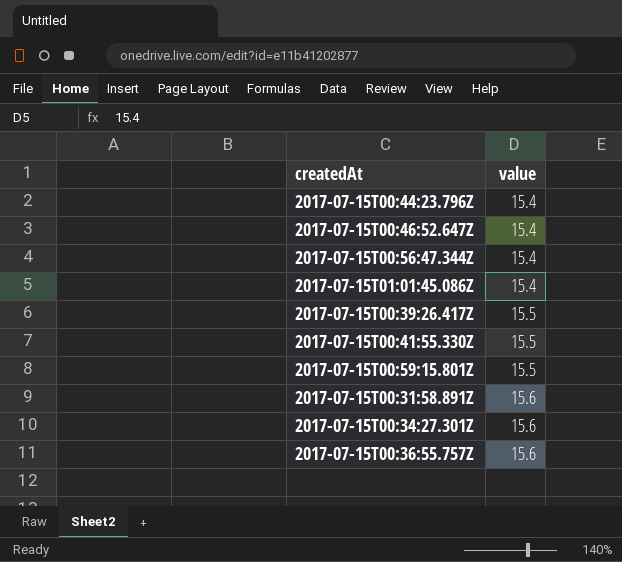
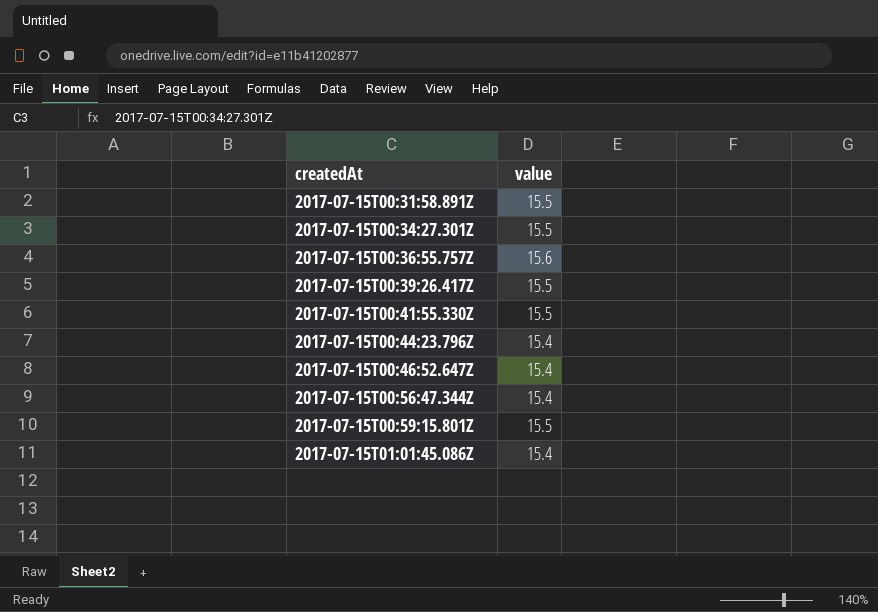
row order: value ascending -> createdAt ascending
2017-07-15T00:31:58.891Z | value: 15.6 -> 15.5
2017-07-15T00:34:27.301Z | value: 15.6 -> 15.5

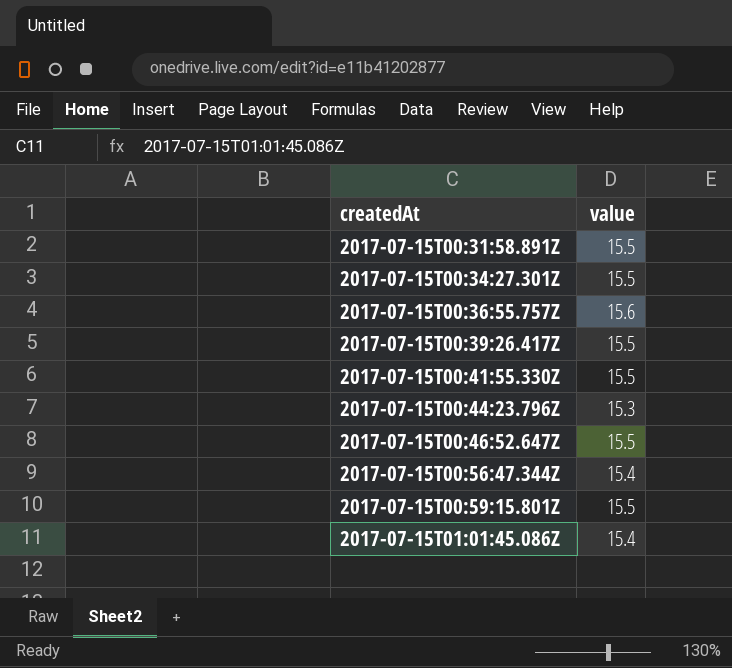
2017-07-15T00:44:23.796Z | value: 15.4 -> 15.3
2017-07-15T00:46:52.647Z | value: 15.4 -> 15.5

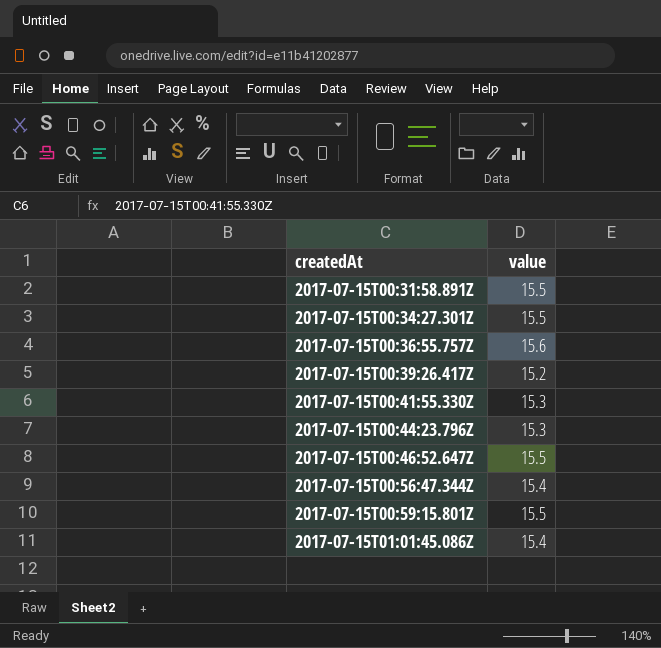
2017-07-15T00:39:26.417Z | value: 15.5 -> 15.2
2017-07-15T00:41:55.330Z | value: 15.5 -> 15.3

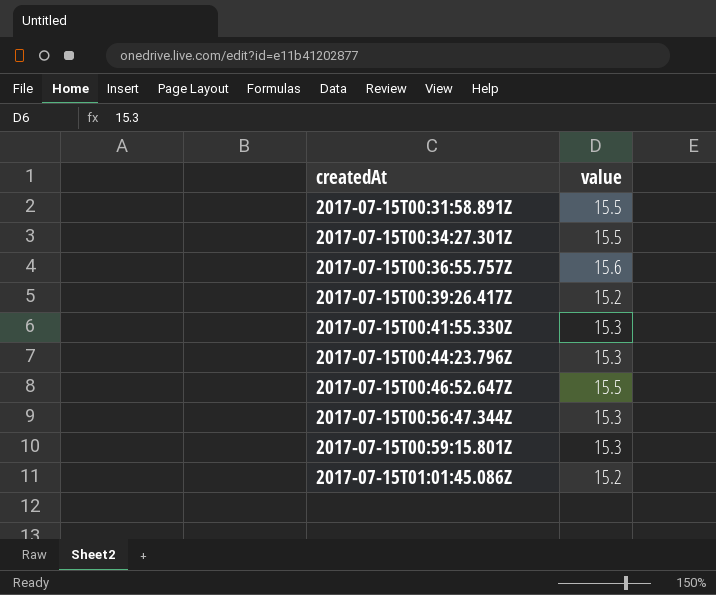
2017-07-15T00:56:47.344Z | value: 15.4 -> 15.3
2017-07-15T00:59:15.801Z | value: 15.5 -> 15.3
2017-07-15T01:01:45.086Z | value: 15.4 -> 15.2

